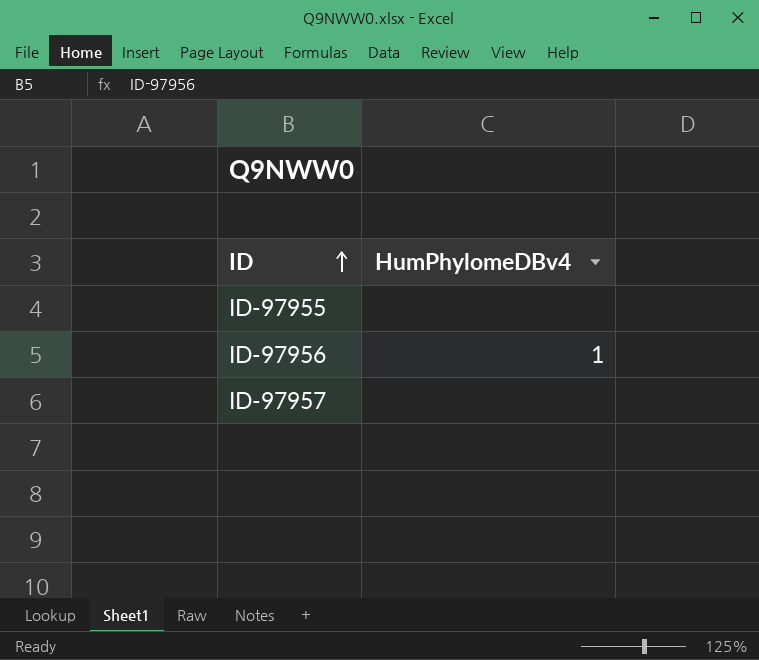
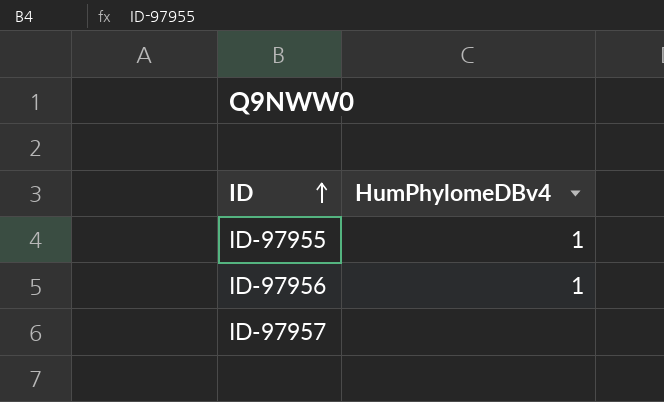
ID-97955 | HumPhylomeDBv4: none -> 1

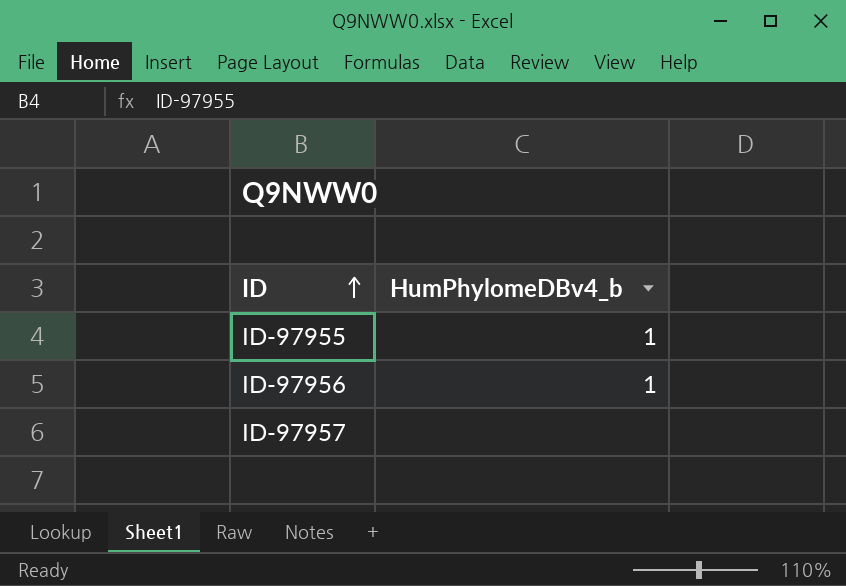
column name: HumPhylomeDBv4 -> HumPhylomeDBv4_b

